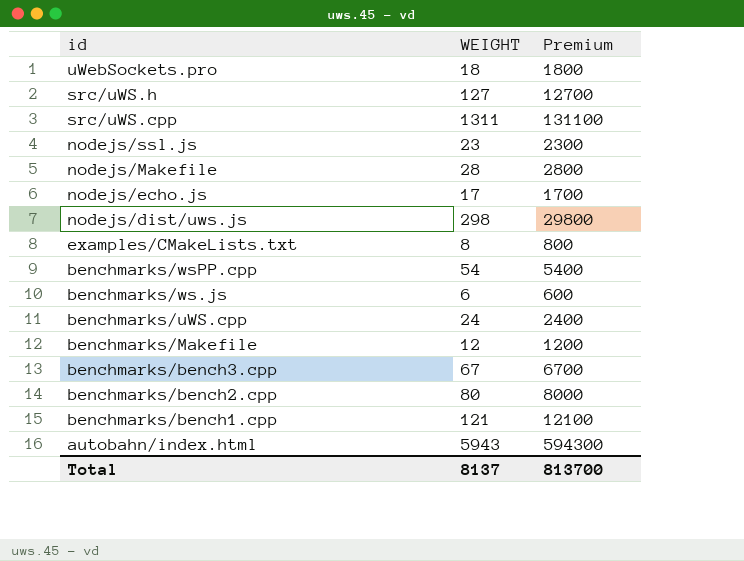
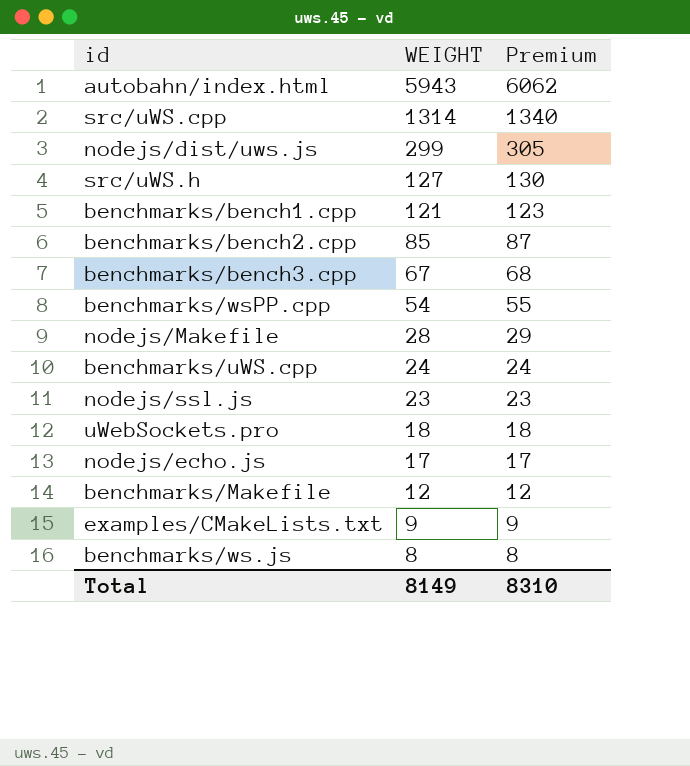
row order: id descending -> WEIGHT descending
column Premium | formula: [WEIGHT] * 100 -> [WEIGHT] * 1.02
src/uWS.cpp | WEIGHT: 1311 -> 1314
nodejs/dist/uws.js | WEIGHT: 298 -> 299
benchmarks/bench2.cpp | WEIGHT: 80 -> 85
examples/CMakeLists.txt | WEIGHT: 8 -> 9
benchmarks/ws.js | WEIGHT: 6 -> 8
Total | WEIGHT: 8137 -> 8149
Total | Premium: 813700 -> 8310

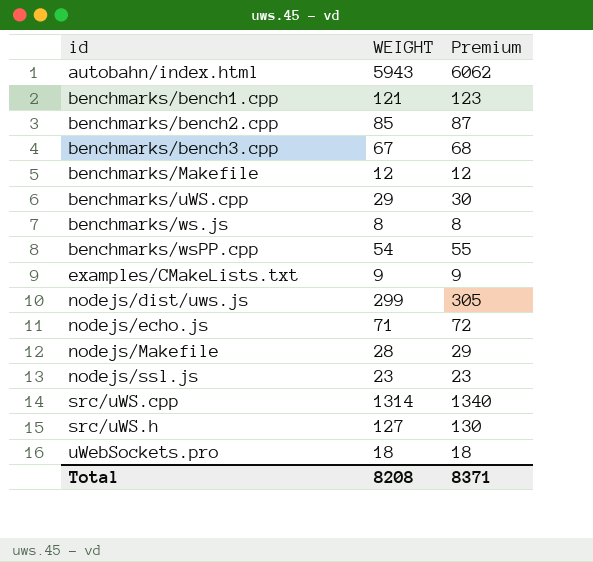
row order: WEIGHT descending -> id ascending
benchmarks/uWS.cpp | WEIGHT: 24 -> 29
benchmarks/uWS.cpp | Premium: 24 -> 30
nodejs/echo.js | WEIGHT: 17 -> 71
nodejs/echo.js | Premium: 17 -> 72
Total | WEIGHT: 8149 -> 8208
Total | Premium: 8310 -> 8371

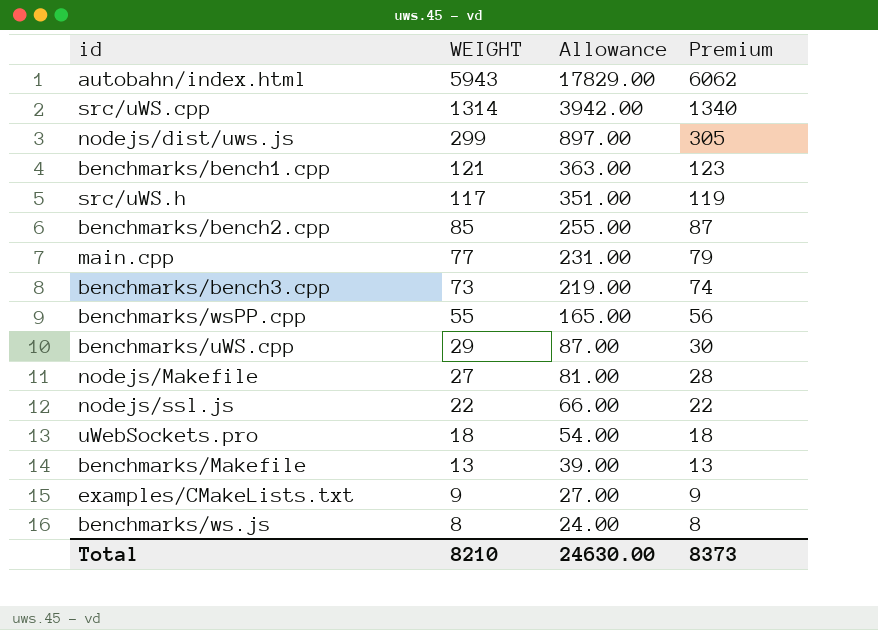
row order: id ascending -> WEIGHT descending
column Allowance | formula: none -> [WEIGHT] * 3
row nodejs/echo.js: 71 | 72 -> none
src/uWS.h | WEIGHT: 127 -> 117
src/uWS.h | Premium: 130 -> 119
row main.cpp: none -> 77 | 231.00 | 79
benchmarks/bench3.cpp | WEIGHT: 67 -> 73
benchmarks/bench3.cpp | Premium: 68 -> 74
benchmarks/wsPP.cpp | WEIGHT: 54 -> 55
benchmarks/wsPP.cpp | Premium: 55 -> 56
nodejs/Makefile | WEIGHT: 28 -> 27
nodejs/Makefile | Premium: 29 -> 28
nodejs/ssl.js | WEIGHT: 23 -> 22
nodejs/ssl.js | Premium: 23 -> 22
benchmarks/Makefile | WEIGHT: 12 -> 13
benchmarks/Makefile | Premium: 12 -> 13
Total | WEIGHT: 8208 -> 8210
Total | Premium: 8371 -> 8373

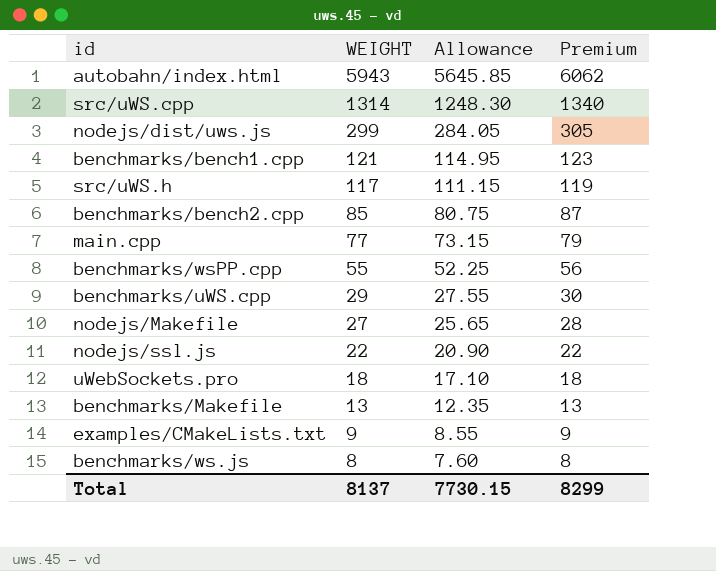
column Allowance | formula: [WEIGHT] * 3 -> [WEIGHT] * 0.95
row benchmarks/bench3.cpp: 73 | 219.00 | 74 -> none
Total | WEIGHT: 8210 -> 8137
Total | Allowance: 24630.00 -> 7730.15
Total | Premium: 8373 -> 8299

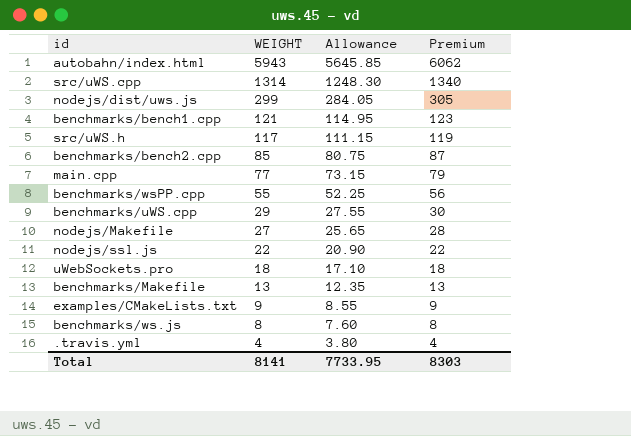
row .travis.yml: none -> 4 | 3.80 | 4
Total | WEIGHT: 8137 -> 8141
Total | Allowance: 7730.15 -> 7733.95
Total | Premium: 8299 -> 8303

